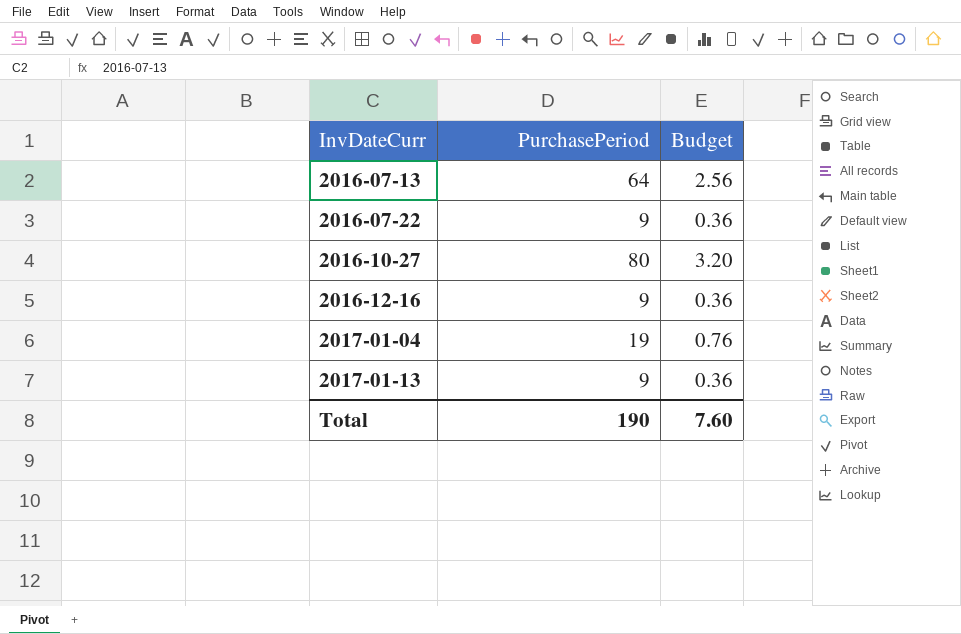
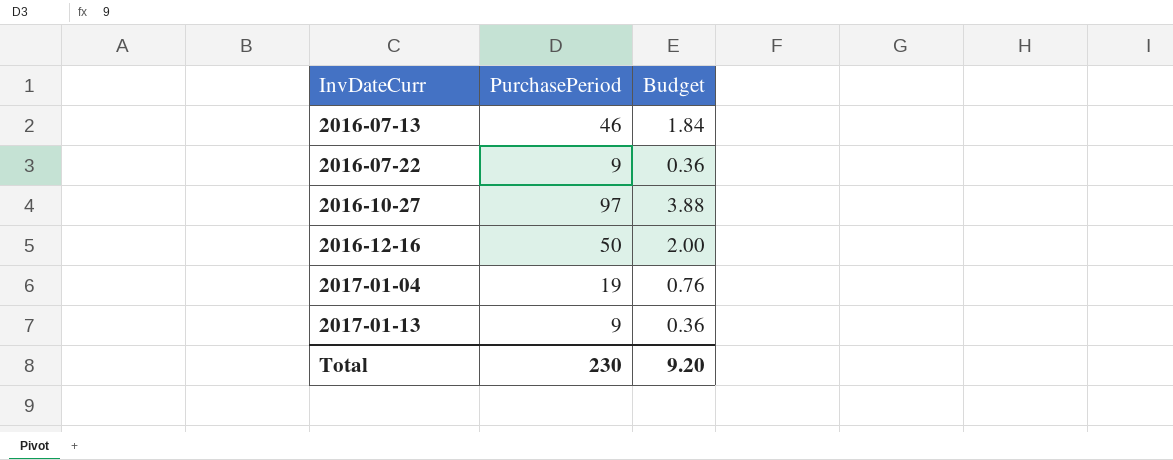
2016-07-13 | PurchasePeriod: 64 -> 46
2016-07-13 | Budget: 2.56 -> 1.84
2016-10-27 | PurchasePeriod: 80 -> 97
2016-10-27 | Budget: 3.20 -> 3.88
2016-12-16 | PurchasePeriod: 9 -> 50
2016-12-16 | Budget: 0.36 -> 2.00
Total | PurchasePeriod: 190 -> 230
Total | Budget: 7.60 -> 9.20

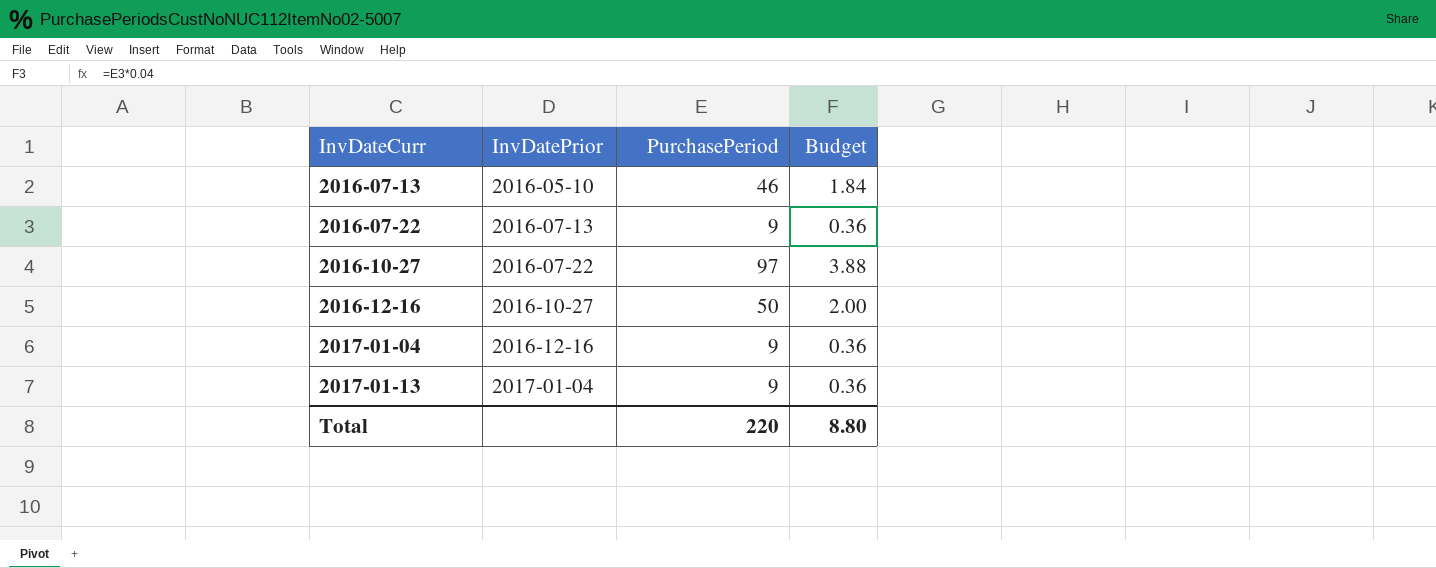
column InvDatePrior | position: none -> 2
2017-01-04 | PurchasePeriod: 19 -> 9
2017-01-04 | Budget: 0.76 -> 0.36
Total | PurchasePeriod: 230 -> 220
Total | Budget: 9.20 -> 8.80

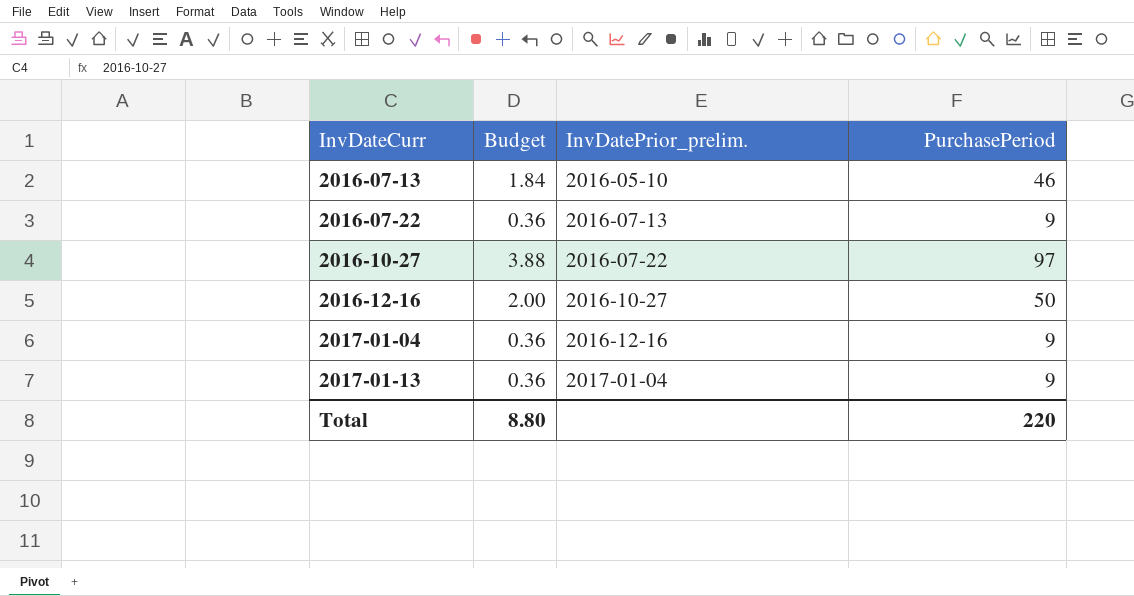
column Budget | position: 4 -> 2
column name: InvDatePrior -> InvDatePrior_prelim.

